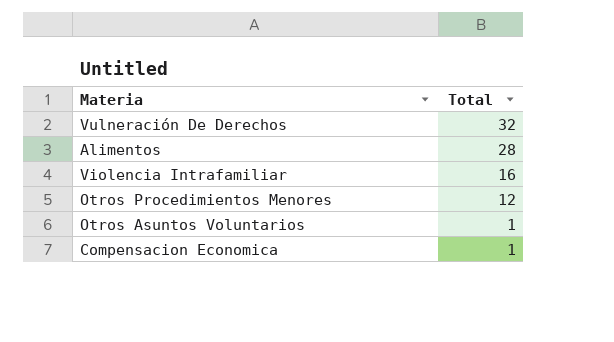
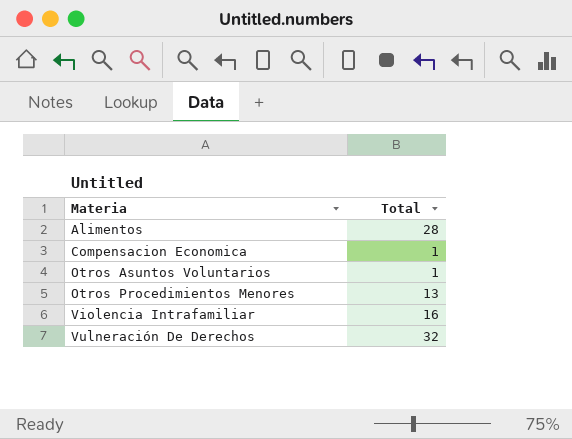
row order: Total descending -> Materia ascending
Otros Procedimientos Menores | Total: 12 -> 13

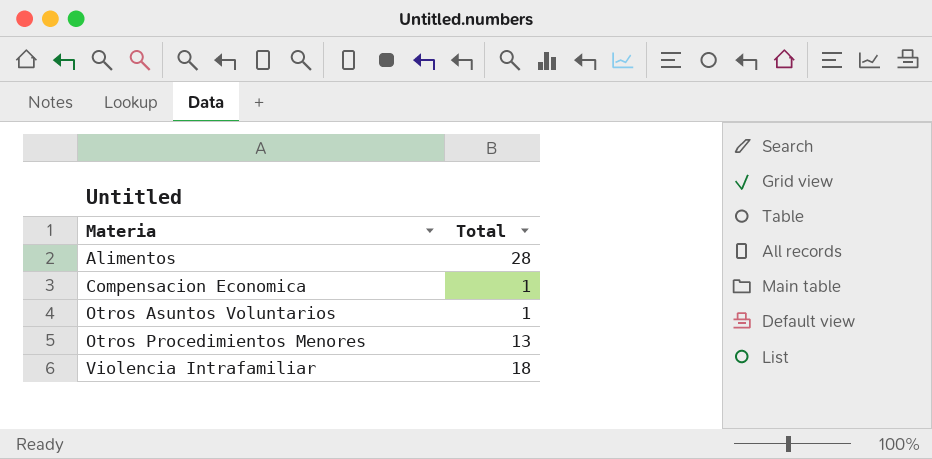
row Vulneración De Derechos: 32 -> none
Violencia Intrafamiliar | Total: 16 -> 18

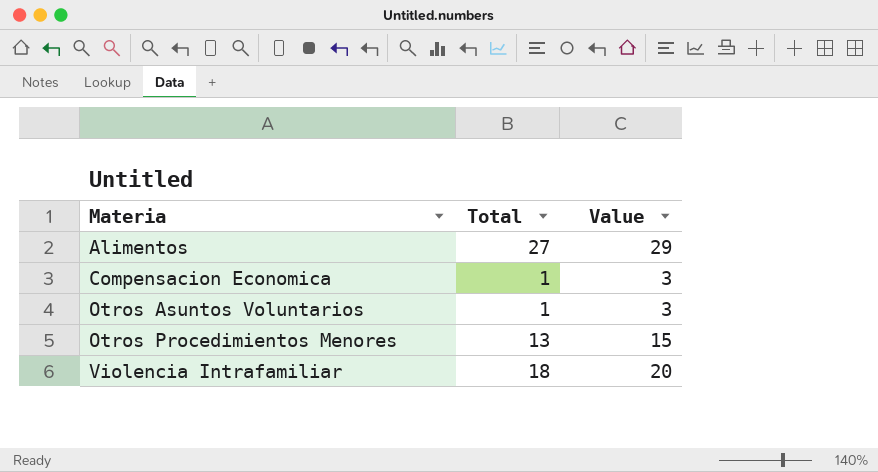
column Value | formula: none -> [Total] + 2
Alimentos | Total: 28 -> 27

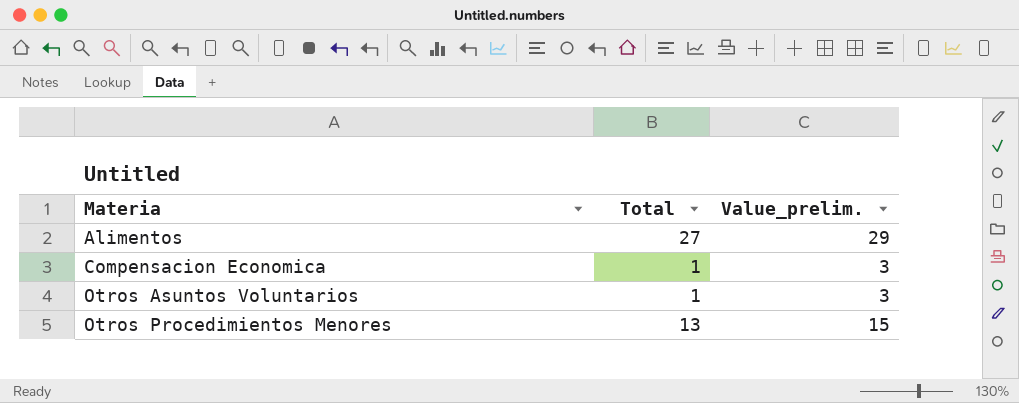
column name: Value -> Value_prelim.
row Violencia Intrafamiliar: 18 | 20 -> none

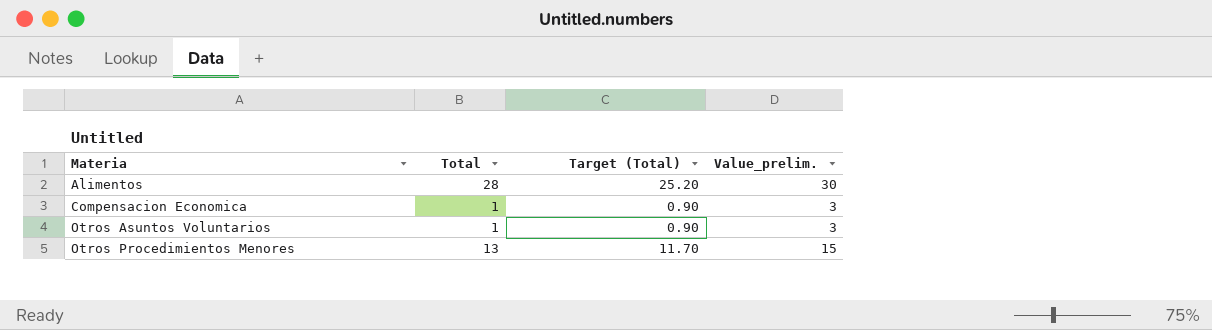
column Target (Total) | formula: none -> [Total] * 0.9
Alimentos | Total: 27 -> 28
Alimentos | Value_prelim.: 29 -> 30

